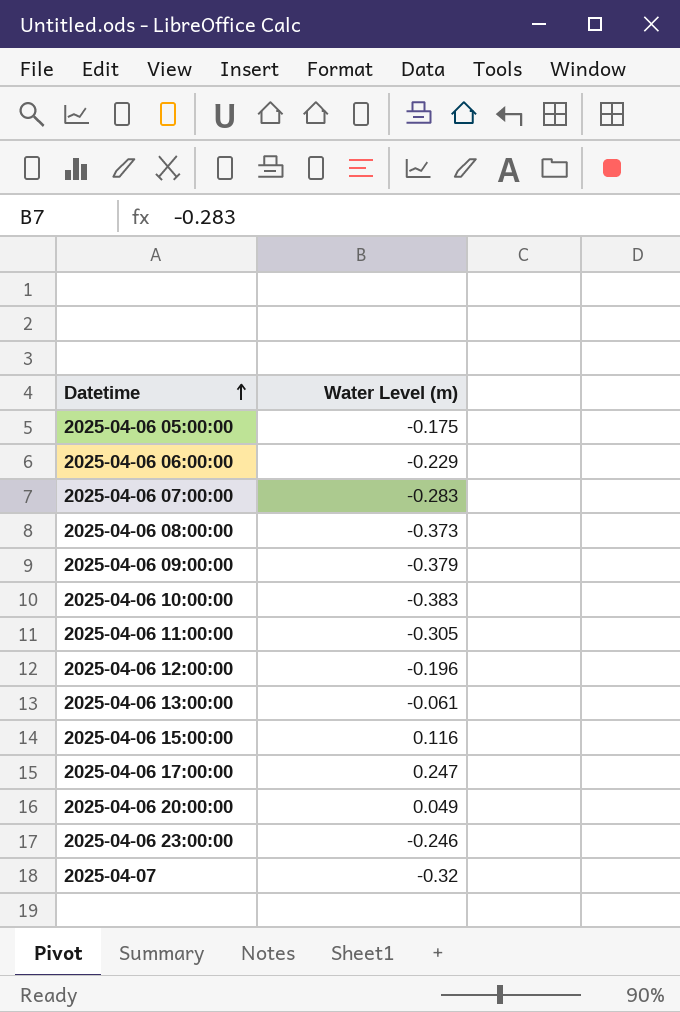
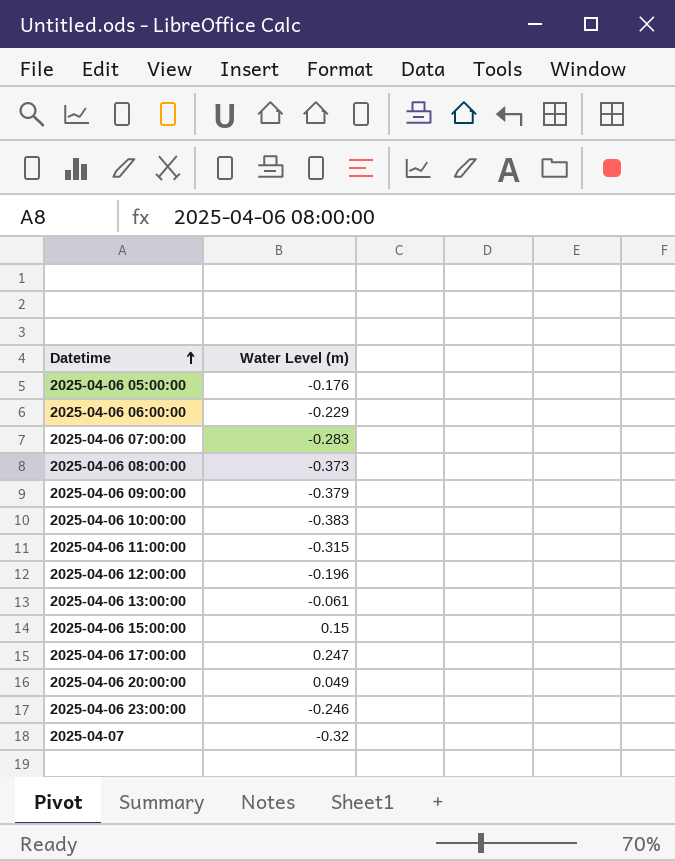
2025-04-06 05:00:00 | Water Level (m): -0.175 -> -0.176
2025-04-06 11:00:00 | Water Level (m): -0.305 -> -0.315
2025-04-06 15:00:00 | Water Level (m): 0.116 -> 0.15

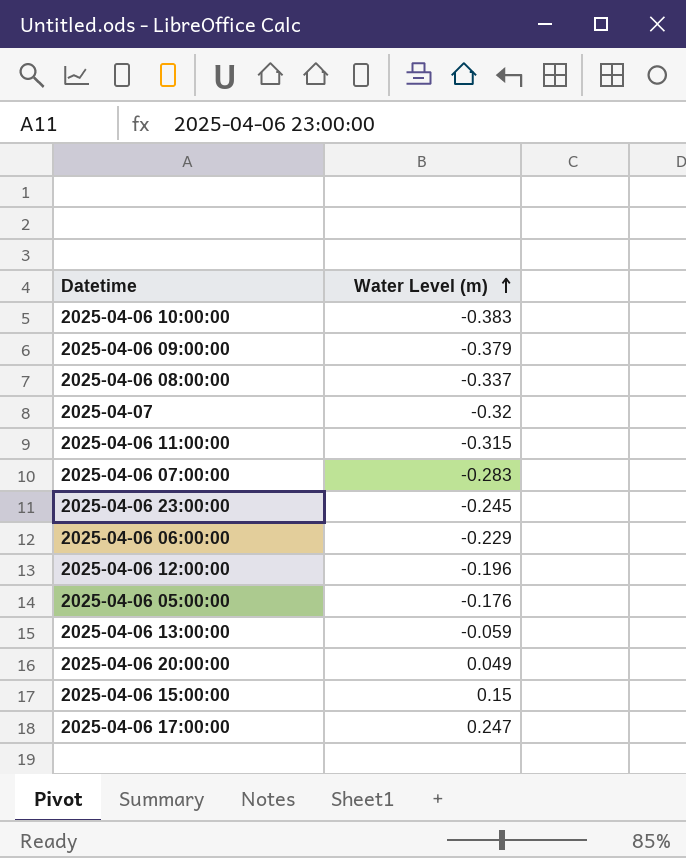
row order: Datetime ascending -> Water Level (m) ascending
2025-04-06 08:00:00 | Water Level (m): -0.373 -> -0.337
2025-04-06 23:00:00 | Water Level (m): -0.246 -> -0.245
2025-04-06 13:00:00 | Water Level (m): -0.061 -> -0.059

